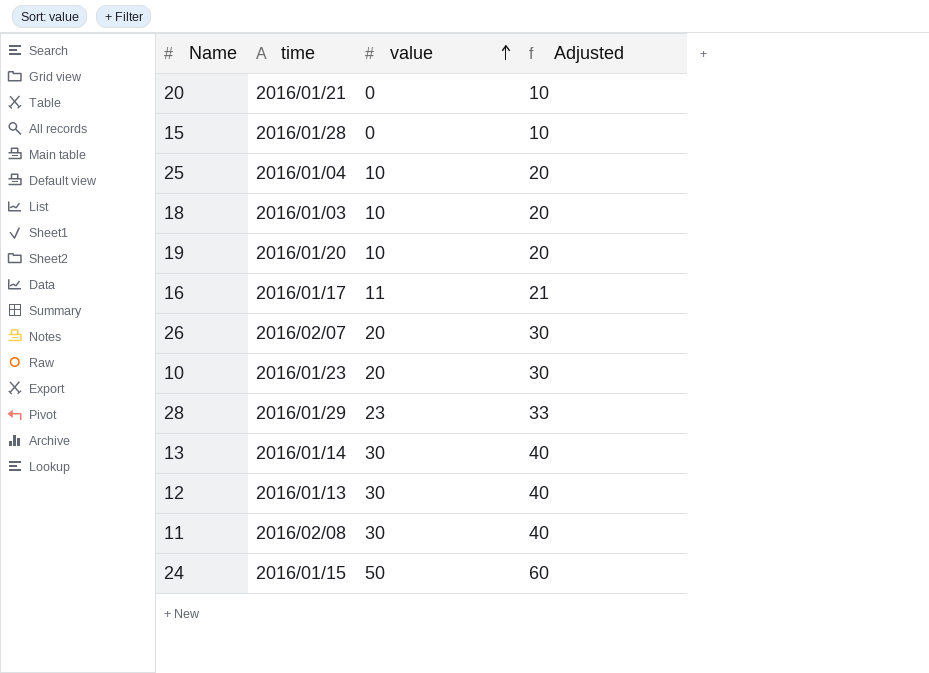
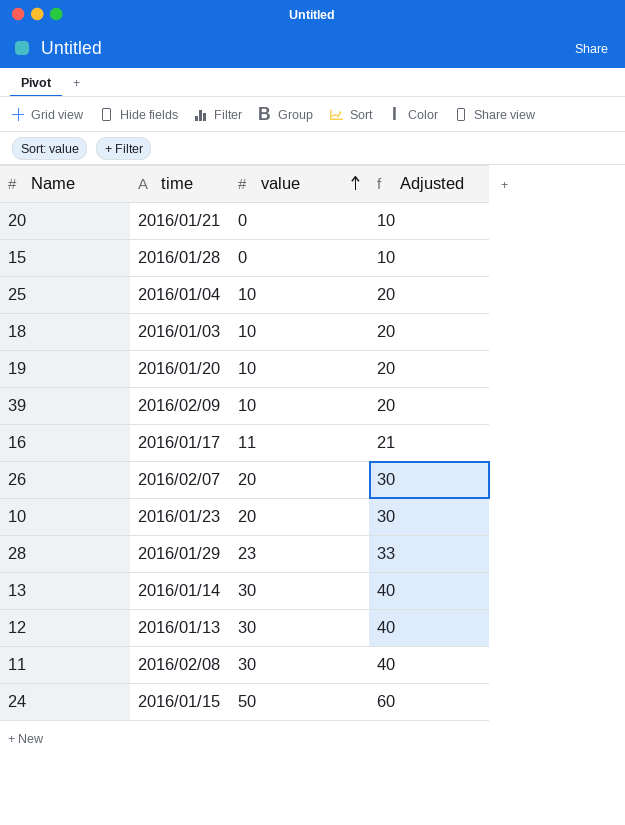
row 39: none -> 2016/02/09 | 10 | 20

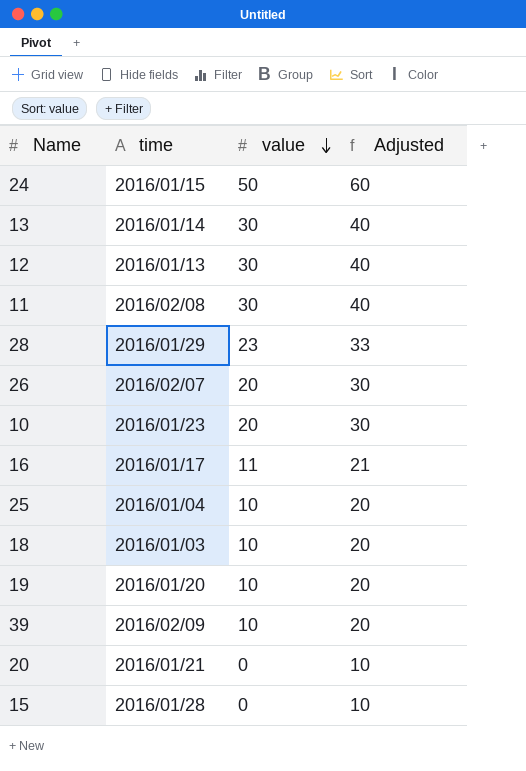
row order: value ascending -> value descending

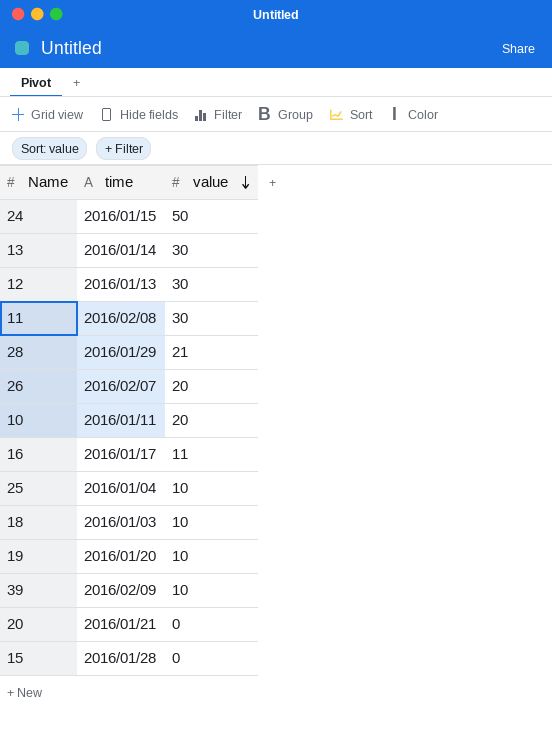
column Adjusted | formula: [value] + 10 -> none
28 | value: 23 -> 21
10 | time: 2016/01/23 -> 2016/01/11

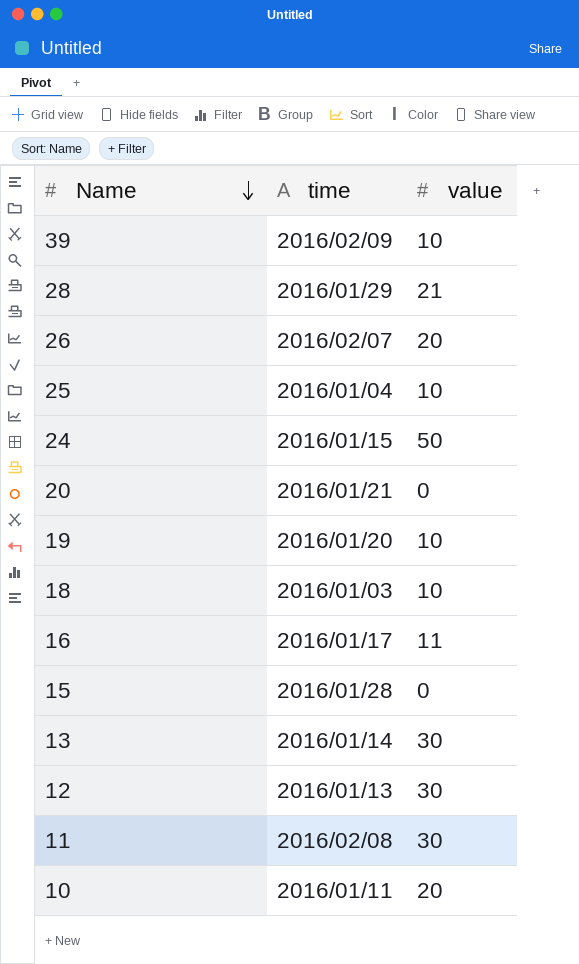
row order: value descending -> Name descending

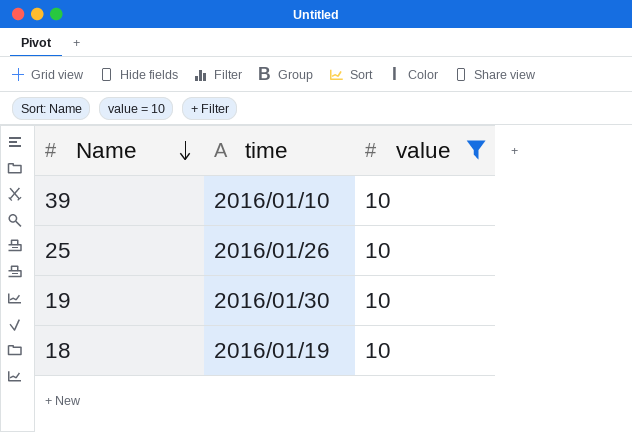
filter: none -> value = 10
39 | time: 2016/02/09 -> 2016/01/10
25 | time: 2016/01/04 -> 2016/01/26
19 | time: 2016/01/20 -> 2016/01/30
18 | time: 2016/01/03 -> 2016/01/19

